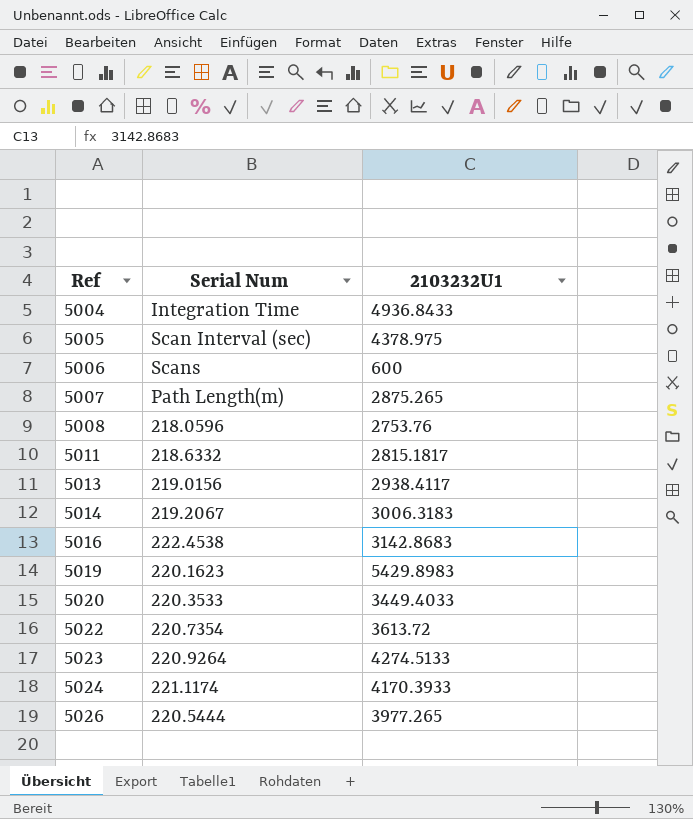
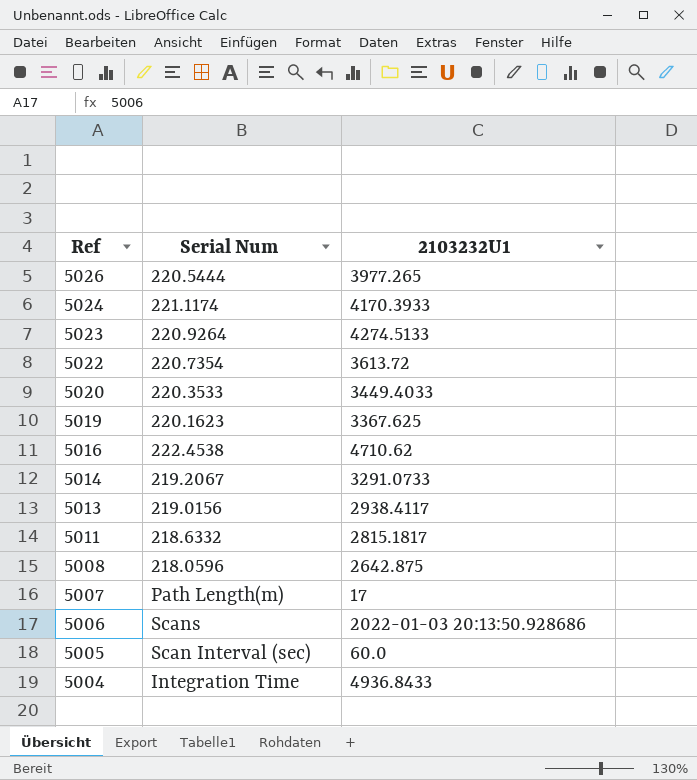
row order: Ref ascending -> Ref descending
5019 | 2103232U1: 5429.8983 -> 3367.625
5016 | 2103232U1: 3142.8683 -> 4710.62
5014 | 2103232U1: 3006.3183 -> 3291.0733
5008 | 2103232U1: 2753.76 -> 2642.875
5007 | 2103232U1: 2875.265 -> 17
5006 | 2103232U1: 600 -> 2022-01-03 20:13:50.928686
5005 | 2103232U1: 4378.975 -> 60.0

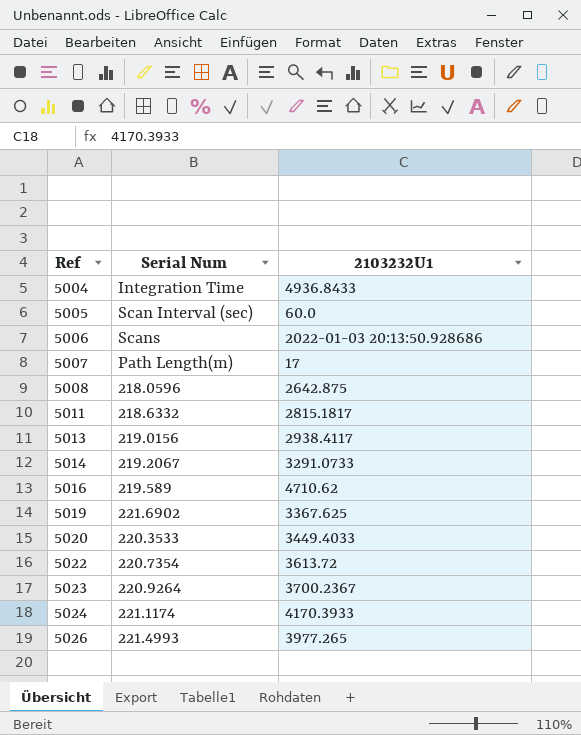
row order: Ref descending -> Ref ascending
5016 | Serial Num: 222.4538 -> 219.589
5019 | Serial Num: 220.1623 -> 221.6902
5023 | 2103232U1: 4274.5133 -> 3700.2367
5026 | Serial Num: 220.5444 -> 221.4993

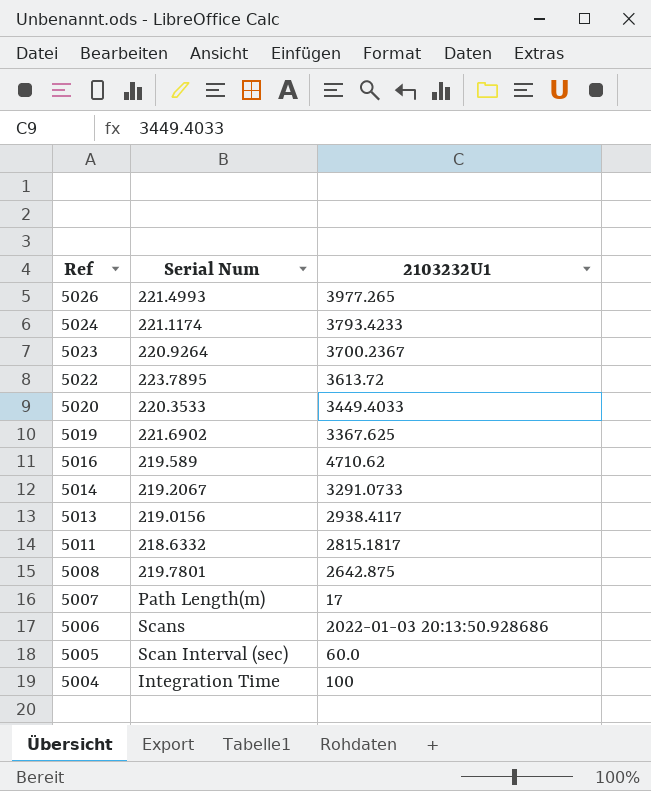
row order: Ref ascending -> Ref descending
5024 | 2103232U1: 4170.3933 -> 3793.4233
5022 | Serial Num: 220.7354 -> 223.7895
5008 | Serial Num: 218.0596 -> 219.7801
5004 | 2103232U1: 4936.8433 -> 100

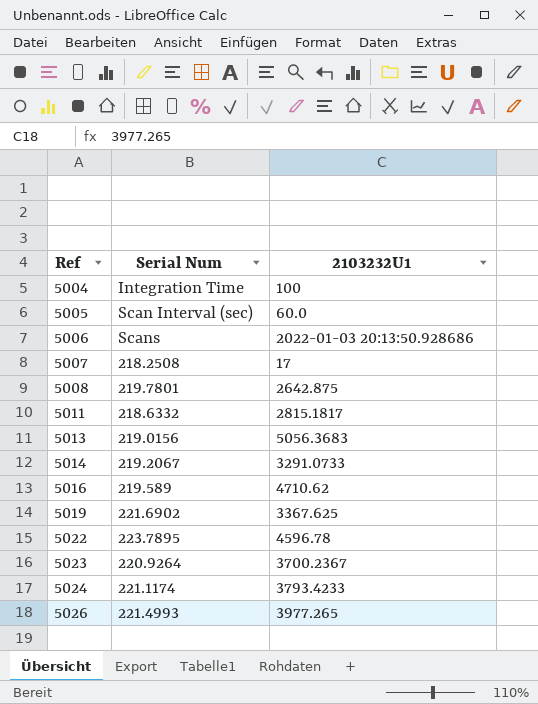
row order: Ref descending -> Ref ascending
row 5020: 220.3533 | 3449.4033 -> none
5007 | Serial Num: Path Length(m) -> 218.2508
5013 | 2103232U1: 2938.4117 -> 5056.3683
5022 | 2103232U1: 3613.72 -> 4596.78

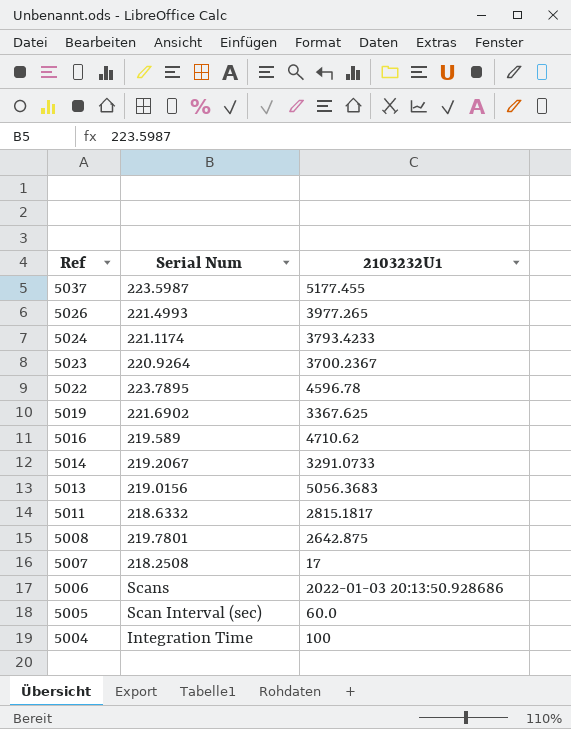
row order: Ref ascending -> Ref descending
row 5037: none -> 223.5987 | 5177.455

